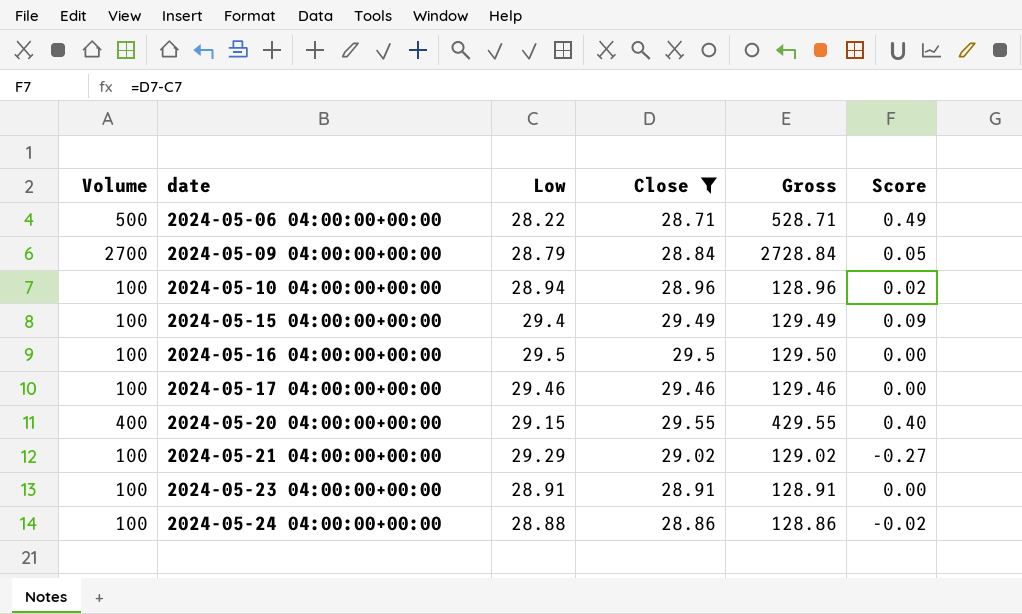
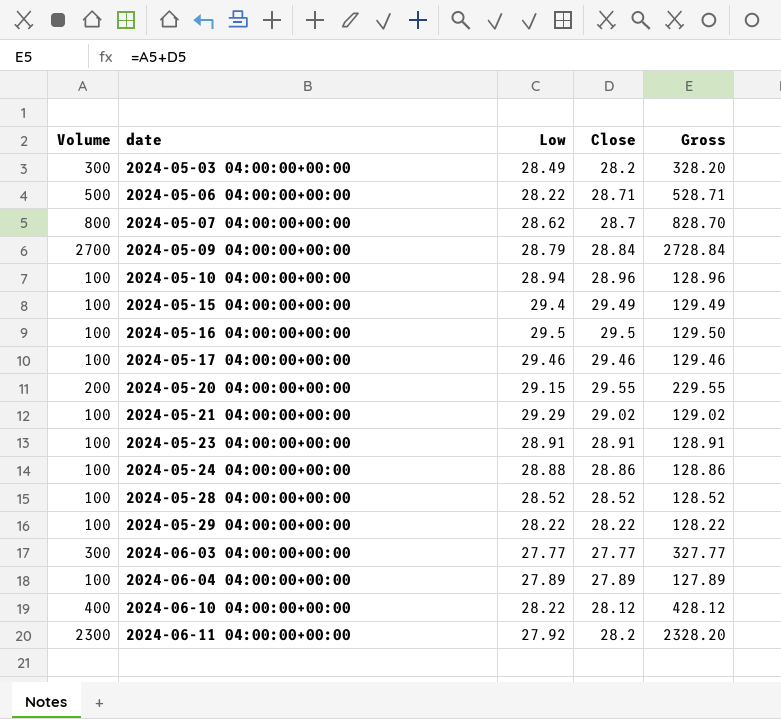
filter: Close >= 28.71 -> none
column Score | formula: [Close] - [Low] -> none
2024-05-20 04:00:00+00:00 | Volume: 400 -> 200
2024-05-20 04:00:00+00:00 | Gross: 429.55 -> 229.55

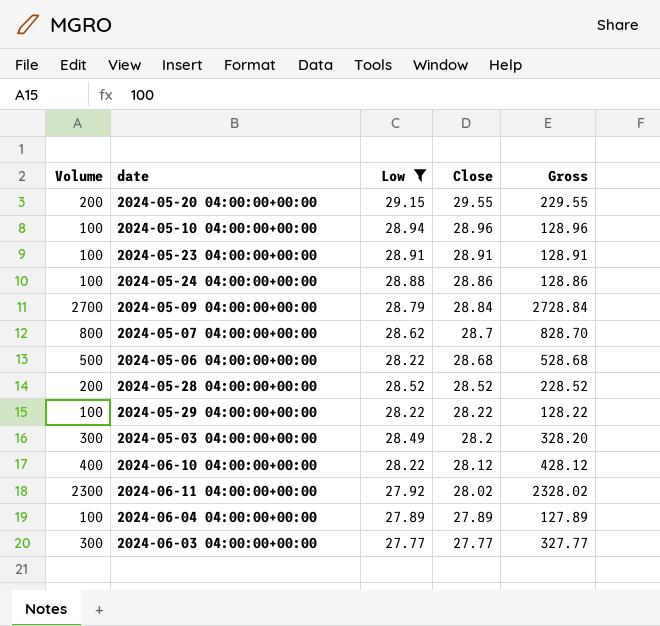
filter: none -> Low <= 29.15
row order: date ascending -> Close descending
2024-05-06 04:00:00+00:00 | Close: 28.71 -> 28.68
2024-05-06 04:00:00+00:00 | Gross: 528.71 -> 528.68
2024-05-28 04:00:00+00:00 | Volume: 100 -> 200
2024-05-28 04:00:00+00:00 | Gross: 128.52 -> 228.52
2024-06-11 04:00:00+00:00 | Close: 28.2 -> 28.02
2024-06-11 04:00:00+00:00 | Gross: 2328.20 -> 2328.02

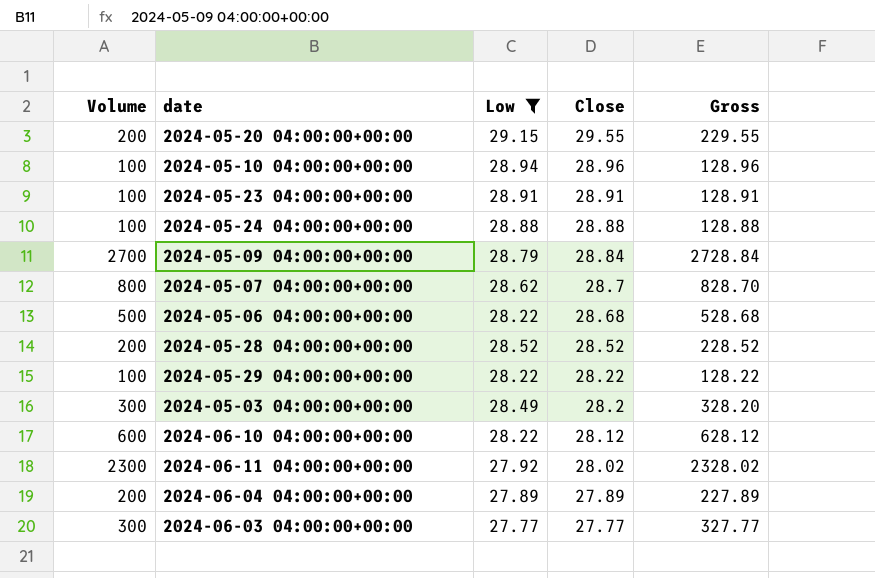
2024-05-24 04:00:00+00:00 | Close: 28.86 -> 28.88
2024-05-24 04:00:00+00:00 | Gross: 128.86 -> 128.88
2024-06-10 04:00:00+00:00 | Volume: 400 -> 600
2024-06-10 04:00:00+00:00 | Gross: 428.12 -> 628.12
2024-06-04 04:00:00+00:00 | Volume: 100 -> 200
2024-06-04 04:00:00+00:00 | Gross: 127.89 -> 227.89

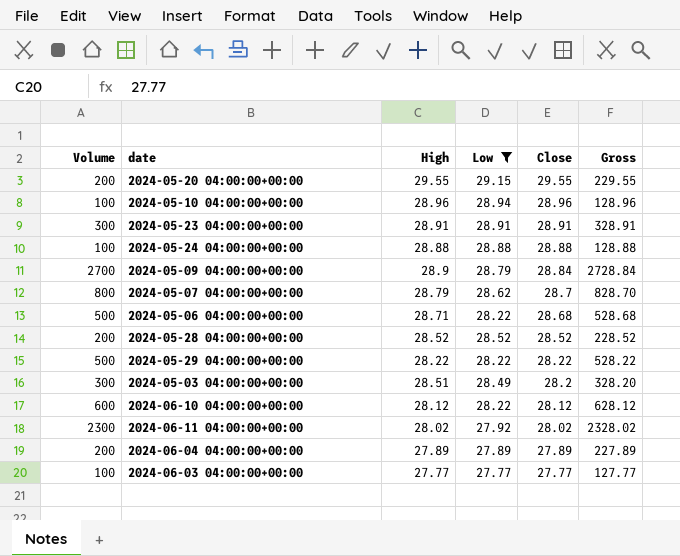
column High | position: none -> 3
2024-05-23 04:00:00+00:00 | Volume: 100 -> 300
2024-05-23 04:00:00+00:00 | Gross: 128.91 -> 328.91
2024-05-29 04:00:00+00:00 | Volume: 100 -> 500
2024-05-29 04:00:00+00:00 | Gross: 128.22 -> 528.22
2024-06-03 04:00:00+00:00 | Volume: 300 -> 100
2024-06-03 04:00:00+00:00 | Gross: 327.77 -> 127.77

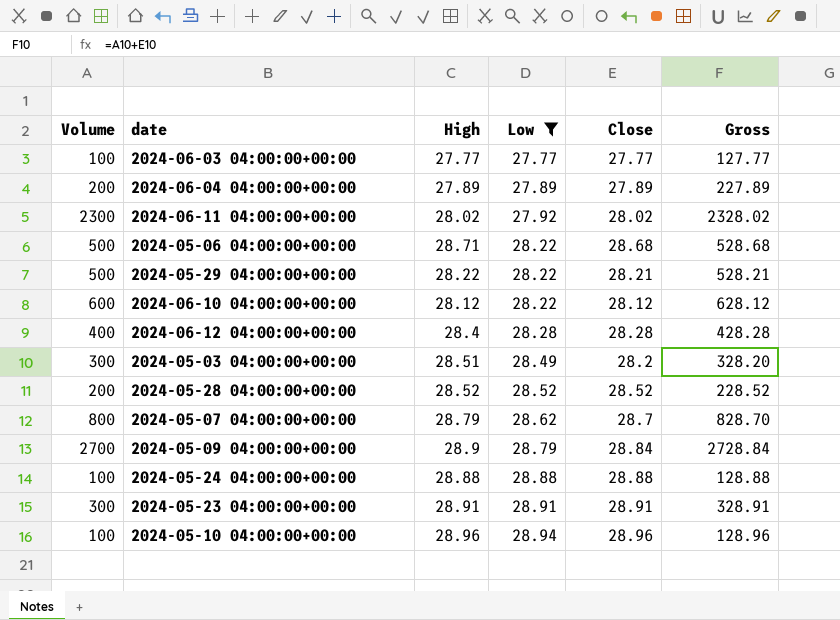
row order: Close descending -> Low ascending
row 2024-05-20 04:00:00+00:00: 200 | 29.55 | 29.15 | 29.55 | 229.55 -> none
2024-05-29 04:00:00+00:00 | Close: 28.22 -> 28.21
2024-05-29 04:00:00+00:00 | Gross: 528.22 -> 528.21
row 2024-06-12 04:00:00+00:00: none -> 400 | 28.4 | 28.28 | 28.28 | 428.28

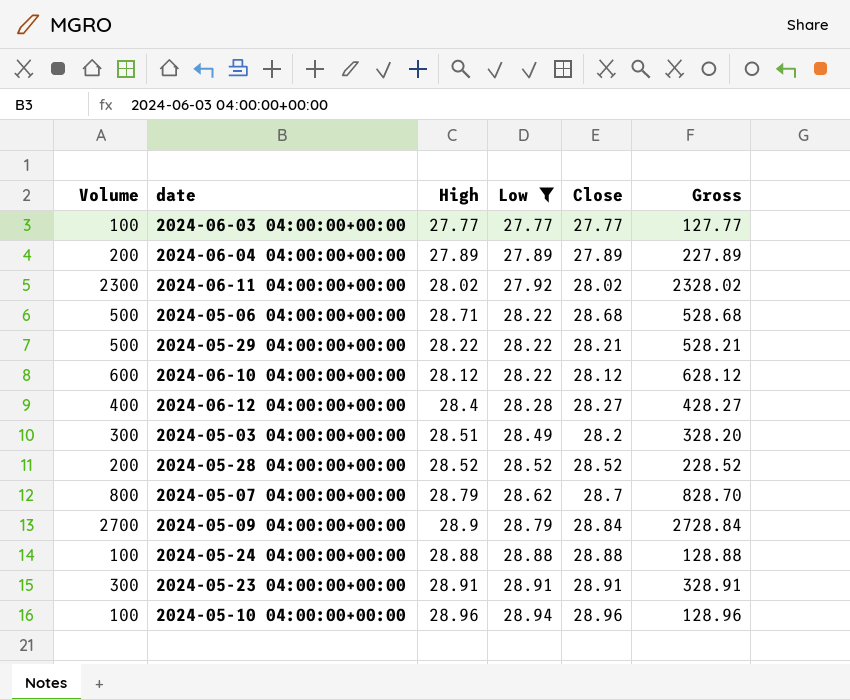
2024-06-12 04:00:00+00:00 | Close: 28.28 -> 28.27
2024-06-12 04:00:00+00:00 | Gross: 428.28 -> 428.27

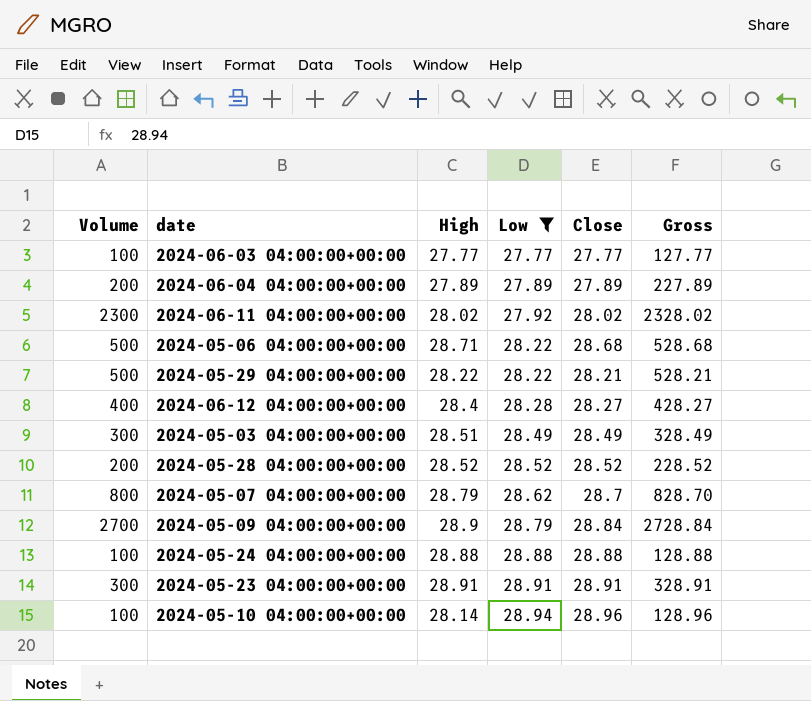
row 2024-06-10 04:00:00+00:00: 600 | 28.12 | 28.22 | 28.12 | 628.12 -> none
2024-05-03 04:00:00+00:00 | Close: 28.2 -> 28.49
2024-05-03 04:00:00+00:00 | Gross: 328.20 -> 328.49
2024-05-10 04:00:00+00:00 | High: 28.96 -> 28.14

